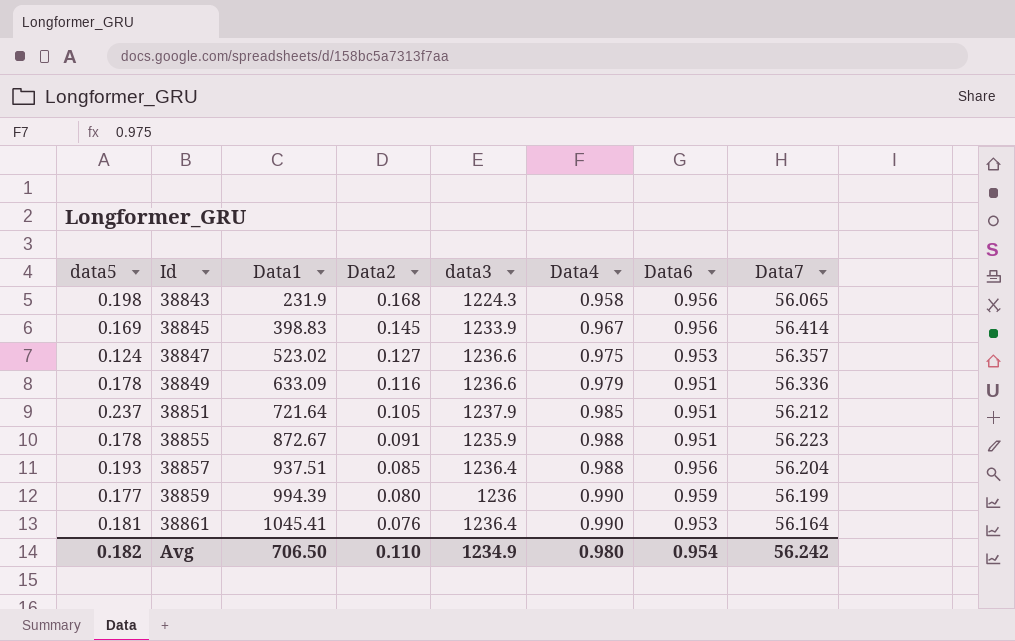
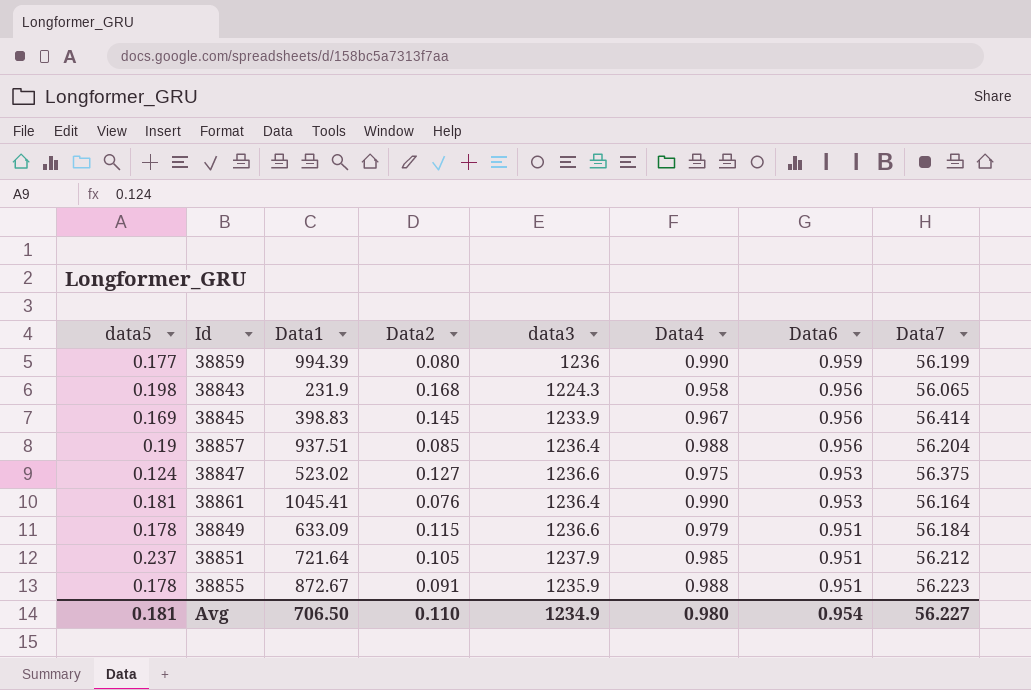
row order: Id ascending -> Data6 descending
38857 | data5: 0.193 -> 0.19
38847 | Data7: 56.357 -> 56.375
38849 | Data2: 0.116 -> 0.115
38849 | Data7: 56.336 -> 56.184
Avg | data5: 0.182 -> 0.181
Avg | Data7: 56.242 -> 56.227

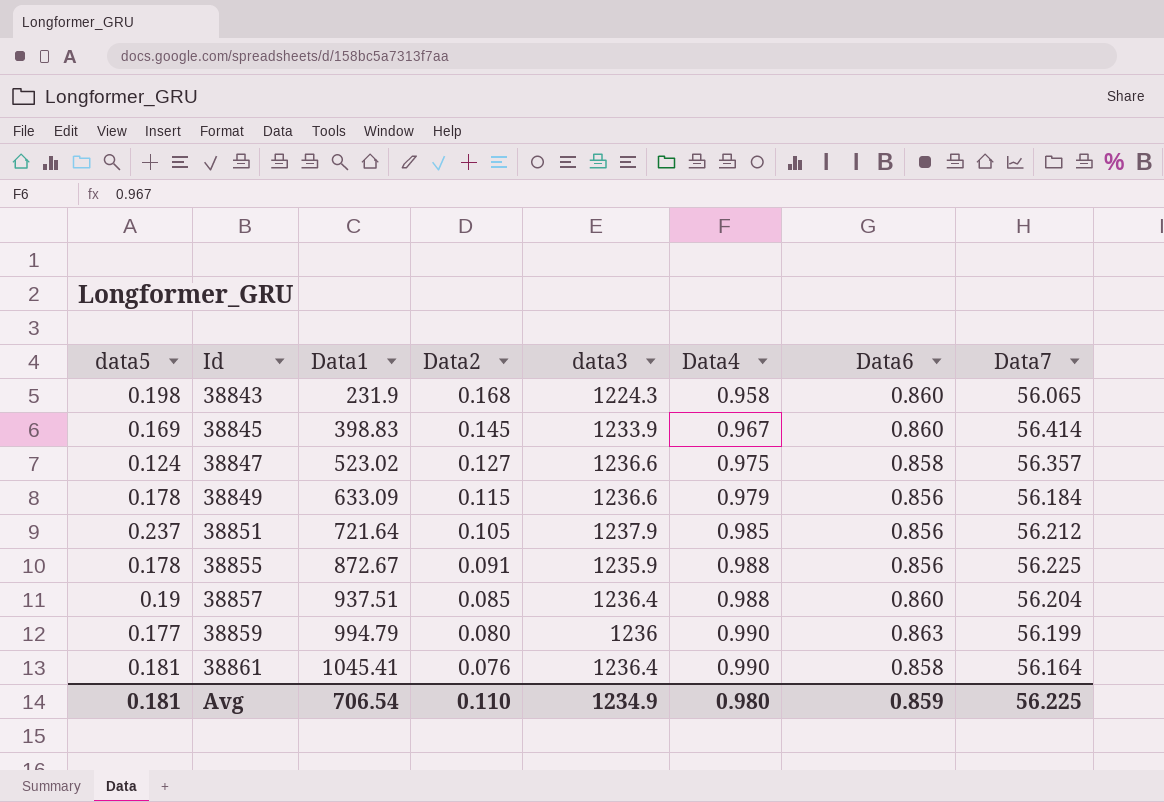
row order: Data6 descending -> Id ascending
38843 | Data6: 0.956 -> 0.860
38845 | Data6: 0.956 -> 0.860
38847 | Data6: 0.953 -> 0.858
38847 | Data7: 56.375 -> 56.357
38849 | Data6: 0.951 -> 0.856
38851 | Data6: 0.951 -> 0.856
38855 | Data6: 0.951 -> 0.856
38855 | Data7: 56.223 -> 56.225
38857 | Data6: 0.956 -> 0.860
38859 | Data1: 994.39 -> 994.79
38859 | Data6: 0.959 -> 0.863
38861 | Data6: 0.953 -> 0.858
Avg | Data1: 706.50 -> 706.54
Avg | Data6: 0.954 -> 0.859
Avg | Data7: 56.227 -> 56.225

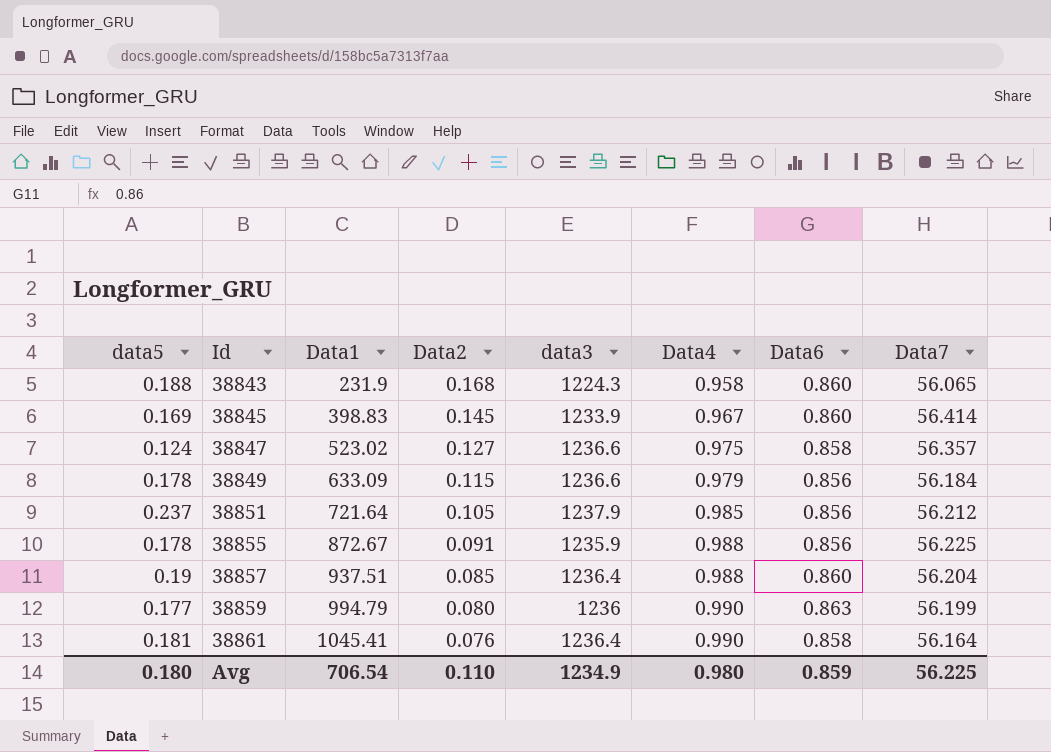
38843 | data5: 0.198 -> 0.188
Avg | data5: 0.181 -> 0.180

